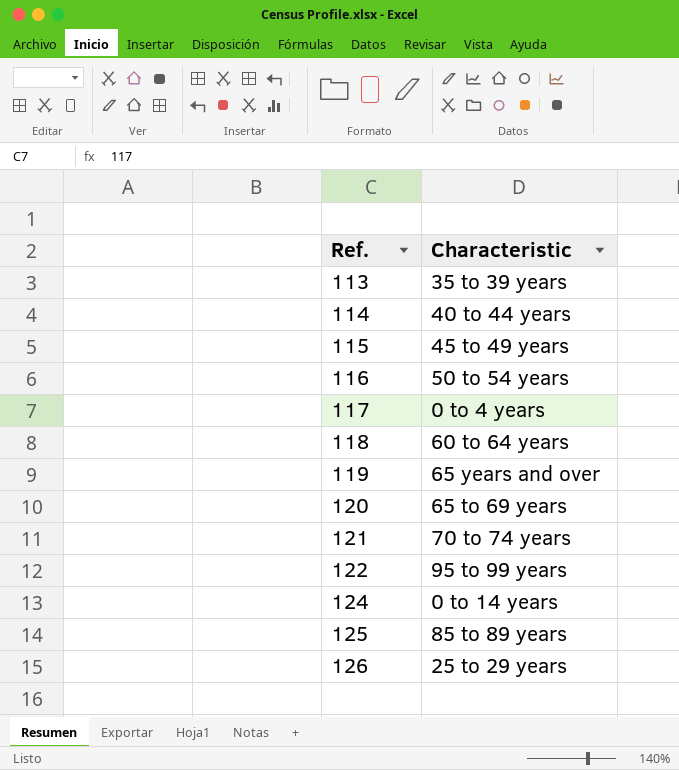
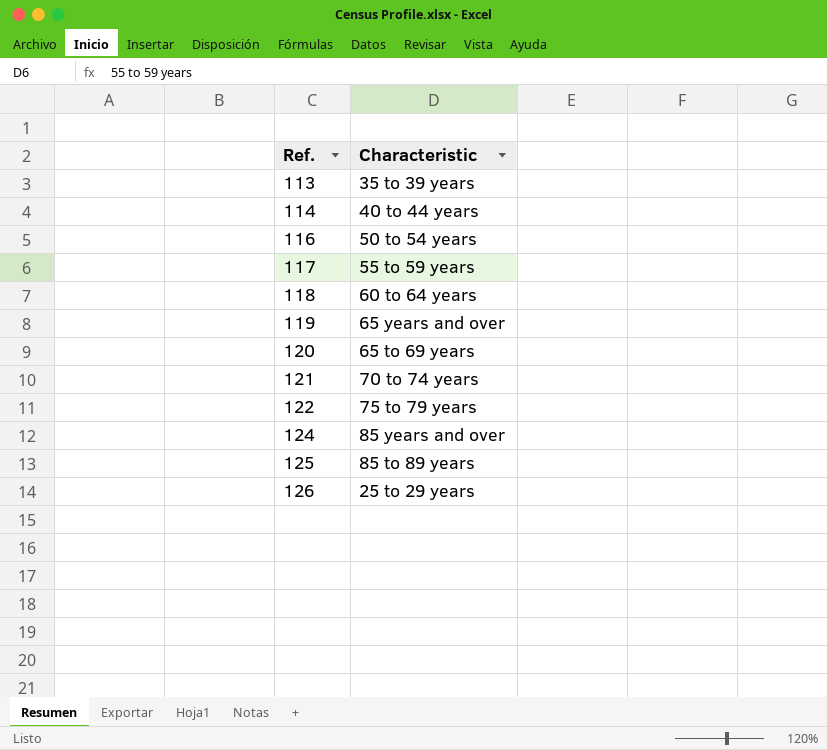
row 115: 45 to 49 years -> none
117 | Characteristic: 0 to 4 years -> 55 to 59 years
122 | Characteristic: 95 to 99 years -> 75 to 79 years
124 | Characteristic: 0 to 14 years -> 85 years and over

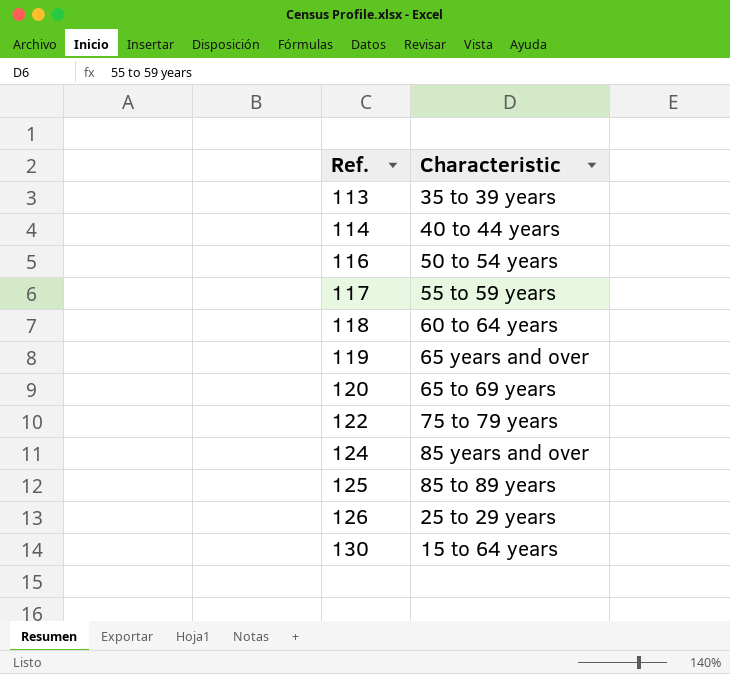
row 121: 70 to 74 years -> none
row 130: none -> 15 to 64 years

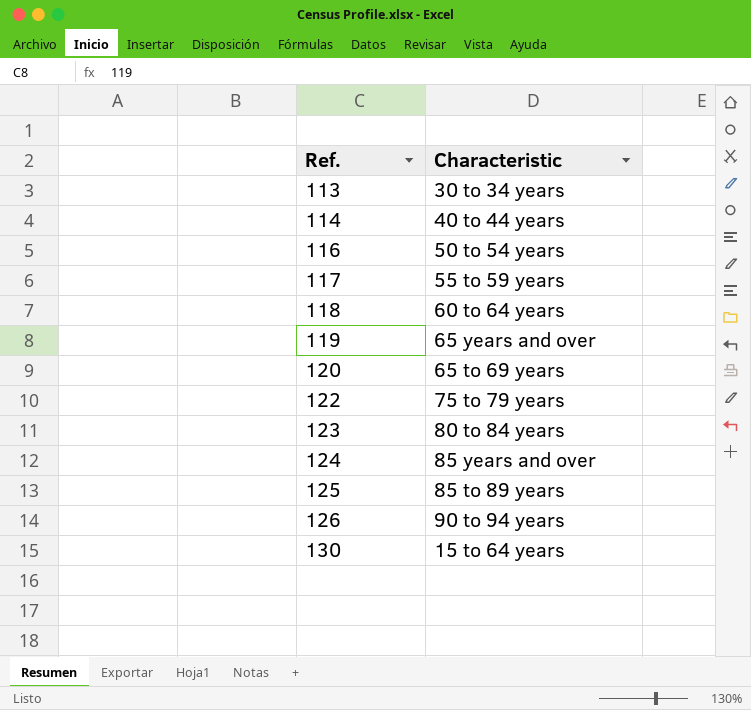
113 | Characteristic: 35 to 39 years -> 30 to 34 years
row 123: none -> 80 to 84 years
126 | Characteristic: 25 to 29 years -> 90 to 94 years

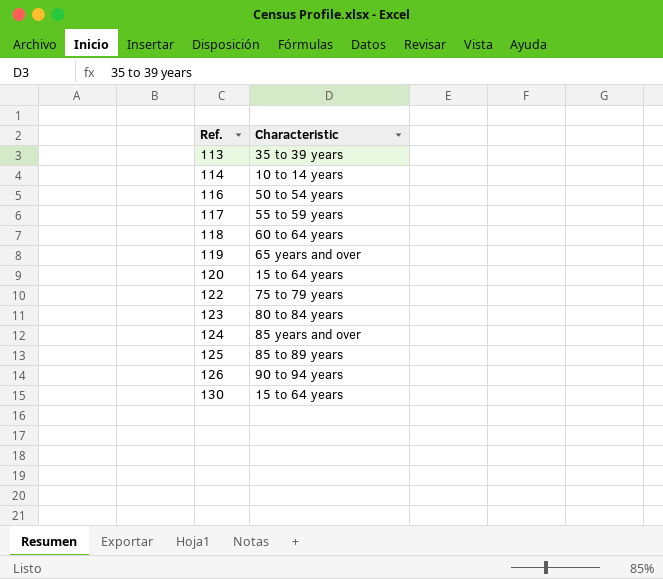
113 | Characteristic: 30 to 34 years -> 35 to 39 years
114 | Characteristic: 40 to 44 years -> 10 to 14 years
120 | Characteristic: 65 to 69 years -> 15 to 64 years

